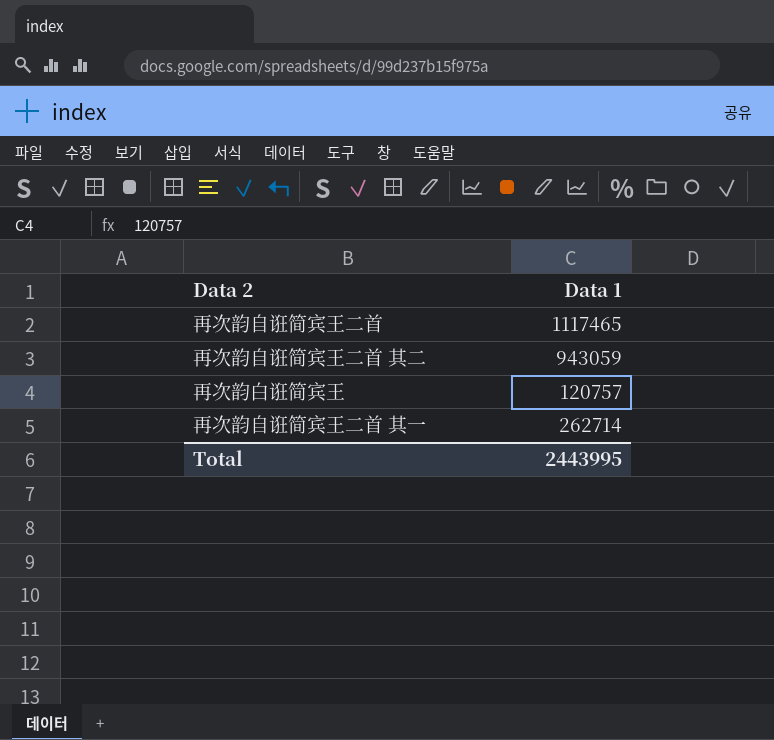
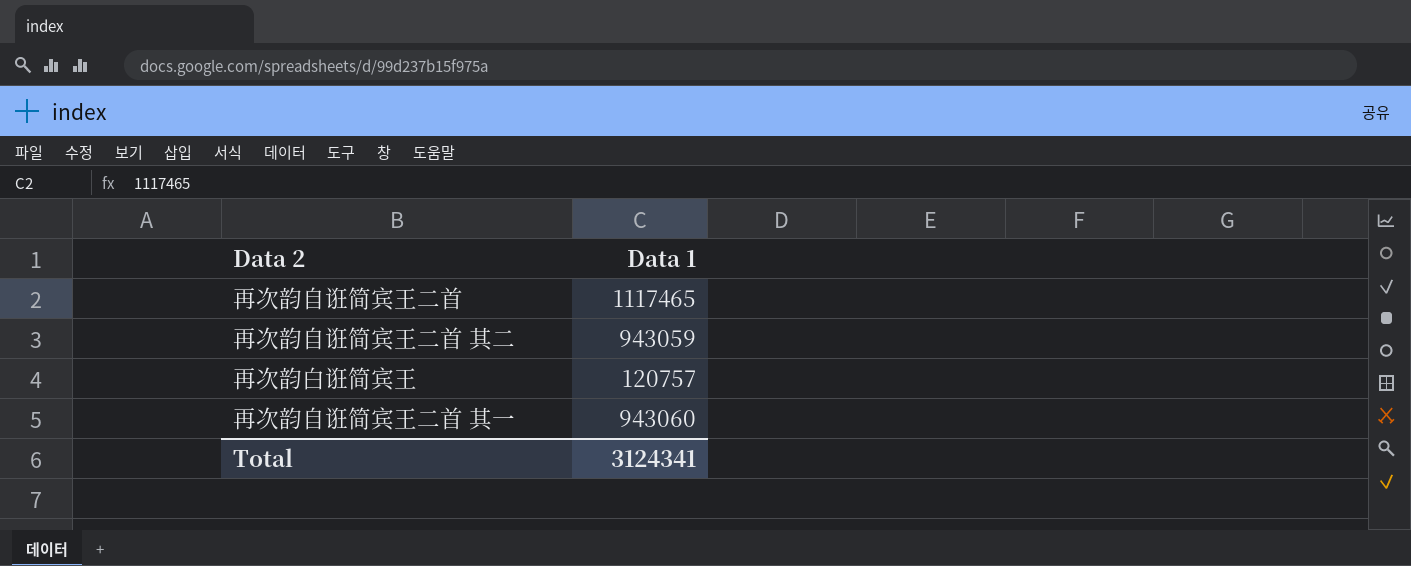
再次韵自诳简宾王二首 其一 | Data 1: 262714 -> 943060
Total | Data 1: 2443995 -> 3124341

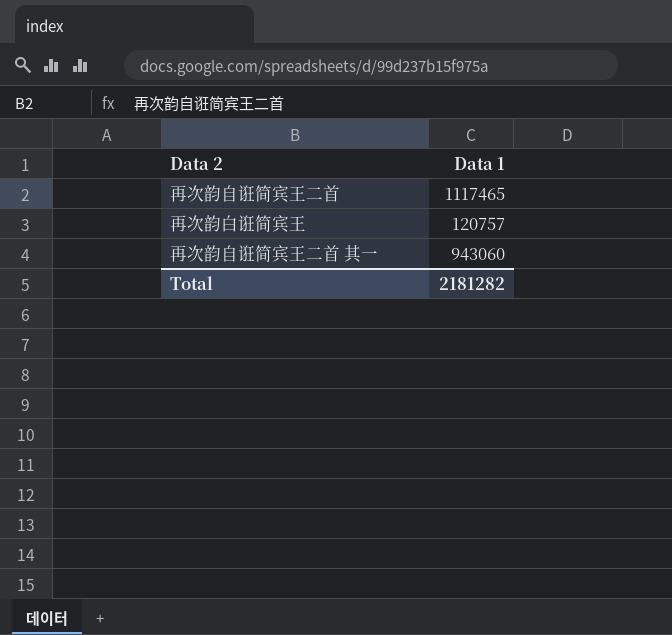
row 再次韵自诳简宾王二首 其二: 943059 -> none
Total | Data 1: 3124341 -> 2181282

